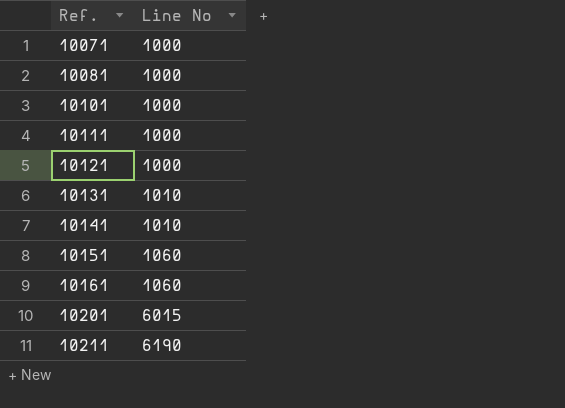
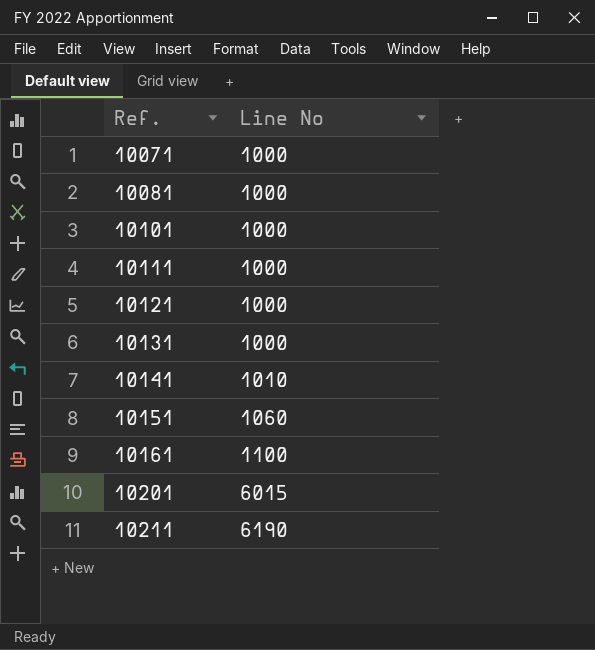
10131 | Line No: 1010 -> 1000
10161 | Line No: 1060 -> 1100

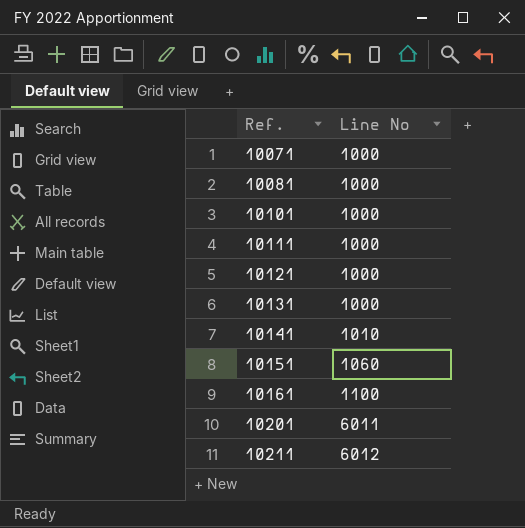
10201 | Line No: 6015 -> 6011
10211 | Line No: 6190 -> 6012

